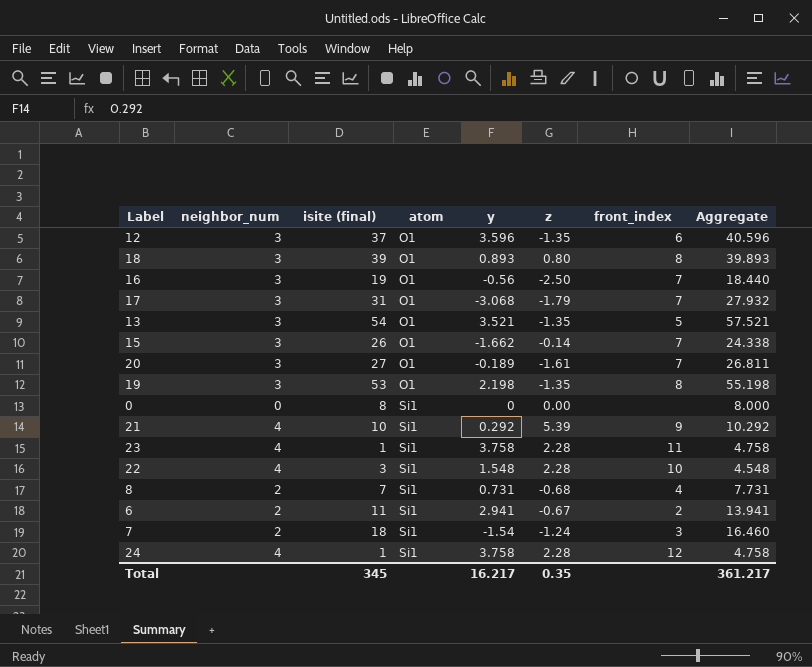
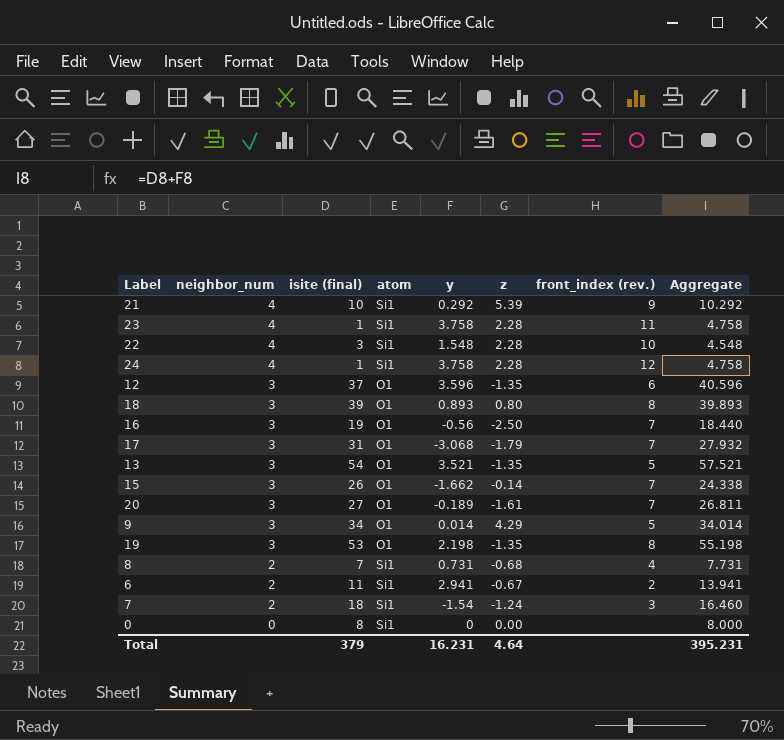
row order: atom ascending -> neighbor_num descending
column name: front_index -> front_index (rev.)
row 9: none -> 3 | 34 | O1 | 0.014 | 4.29 | 5 | 34.014
Total | isite (final): 345 -> 379
Total | y: 16.217 -> 16.231
Total | z: 0.35 -> 4.64
Total | Aggregate: 361.217 -> 395.231

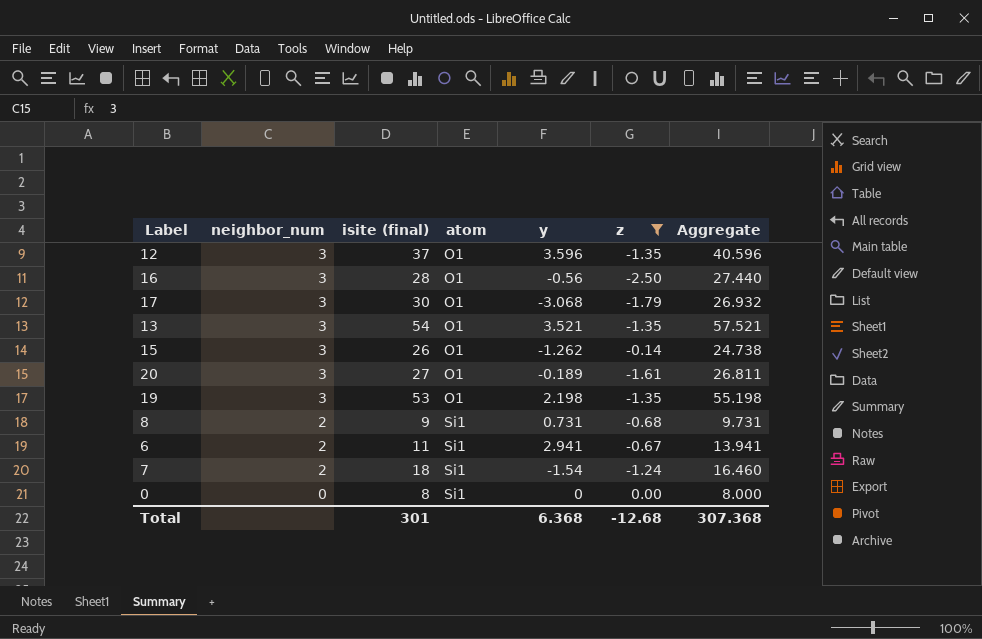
filter: none -> z <= 0.00
column front_index (rev.) | position: 7 -> none
16 | isite (final): 19 -> 28
16 | Aggregate: 18.440 -> 27.440
17 | isite (final): 31 -> 30
17 | Aggregate: 27.932 -> 26.932
15 | y: -1.662 -> -1.262
15 | Aggregate: 24.338 -> 24.738
8 | isite (final): 7 -> 9
8 | Aggregate: 7.731 -> 9.731
Total | isite (final): 379 -> 301
Total | y: 16.231 -> 6.368
Total | z: 4.64 -> -12.68
Total | Aggregate: 395.231 -> 307.368

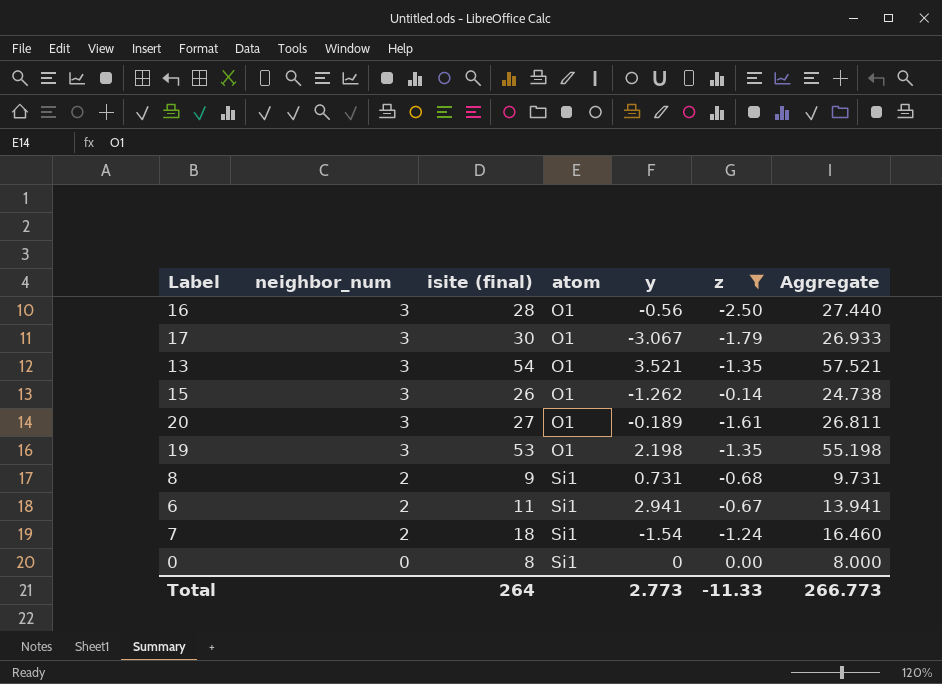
row 12: 3 | 37 | O1 | 3.596 | -1.35 | 40.596 -> none
17 | y: -3.068 -> -3.067
17 | Aggregate: 26.932 -> 26.933
Total | isite (final): 301 -> 264
Total | y: 6.368 -> 2.773
Total | z: -12.68 -> -11.33
Total | Aggregate: 307.368 -> 266.773

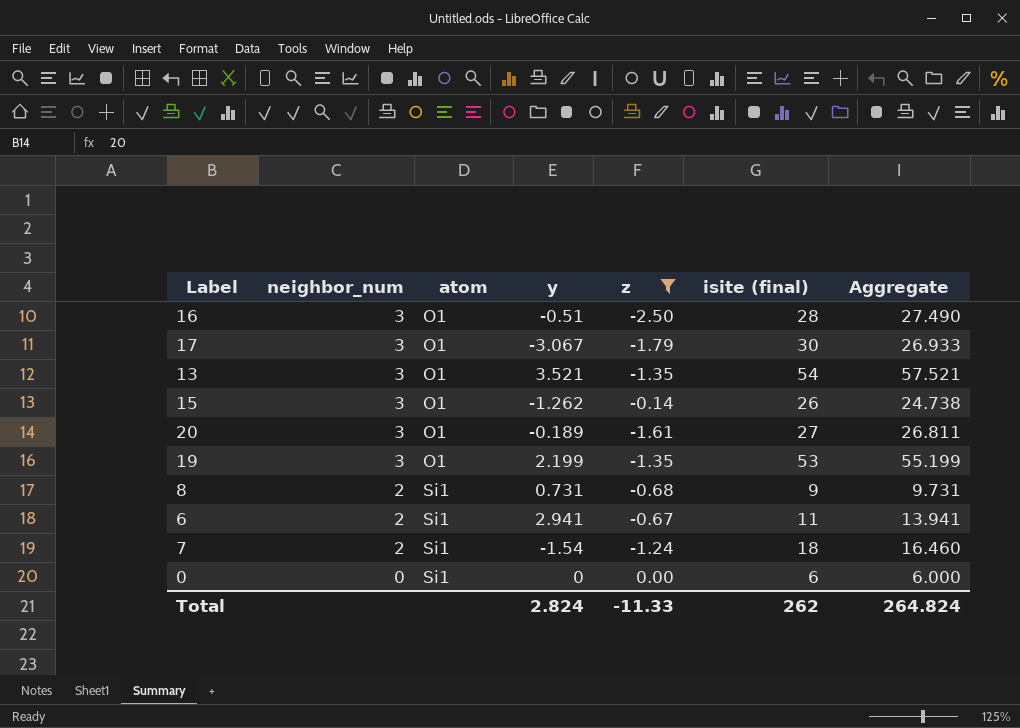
column isite (final) | position: 3 -> 6
16 | y: -0.56 -> -0.51
16 | Aggregate: 27.440 -> 27.490
19 | y: 2.198 -> 2.199
19 | Aggregate: 55.198 -> 55.199
0 | isite (final): 8 -> 6
0 | Aggregate: 8.000 -> 6.000
Total | y: 2.773 -> 2.824
Total | isite (final): 264 -> 262
Total | Aggregate: 266.773 -> 264.824

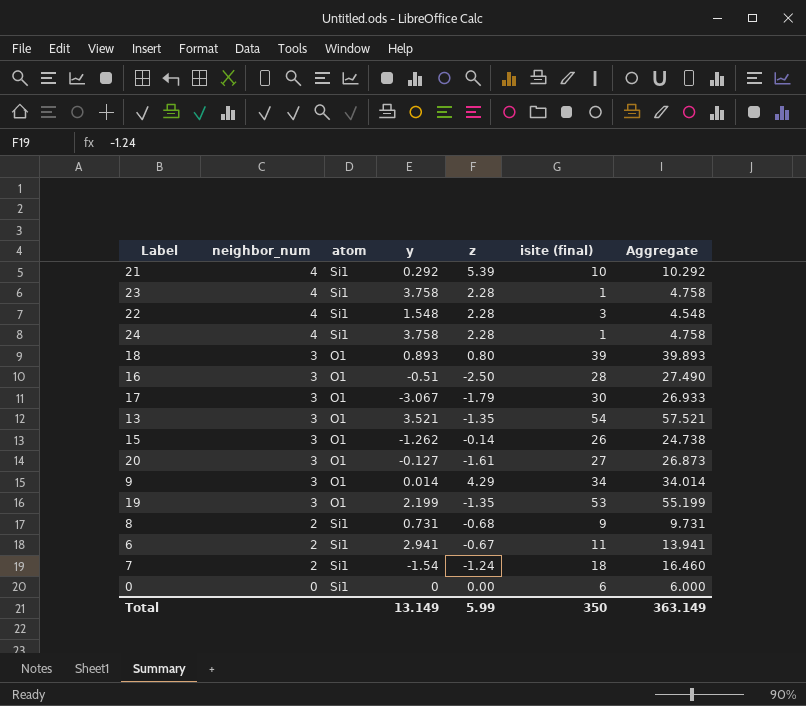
filter: z <= 0.00 -> none
20 | y: -0.189 -> -0.127
20 | Aggregate: 26.811 -> 26.873
Total | y: 2.824 -> 13.149
Total | z: -11.33 -> 5.99
Total | isite (final): 262 -> 350
Total | Aggregate: 264.824 -> 363.149

